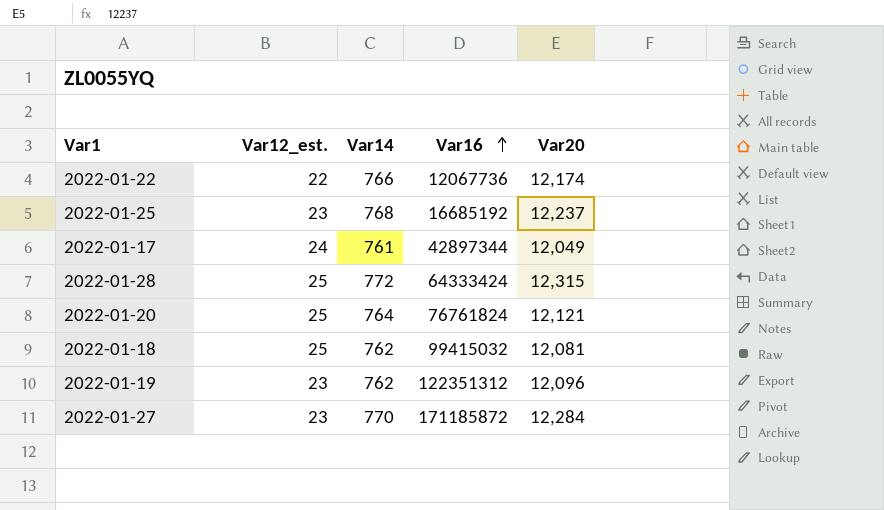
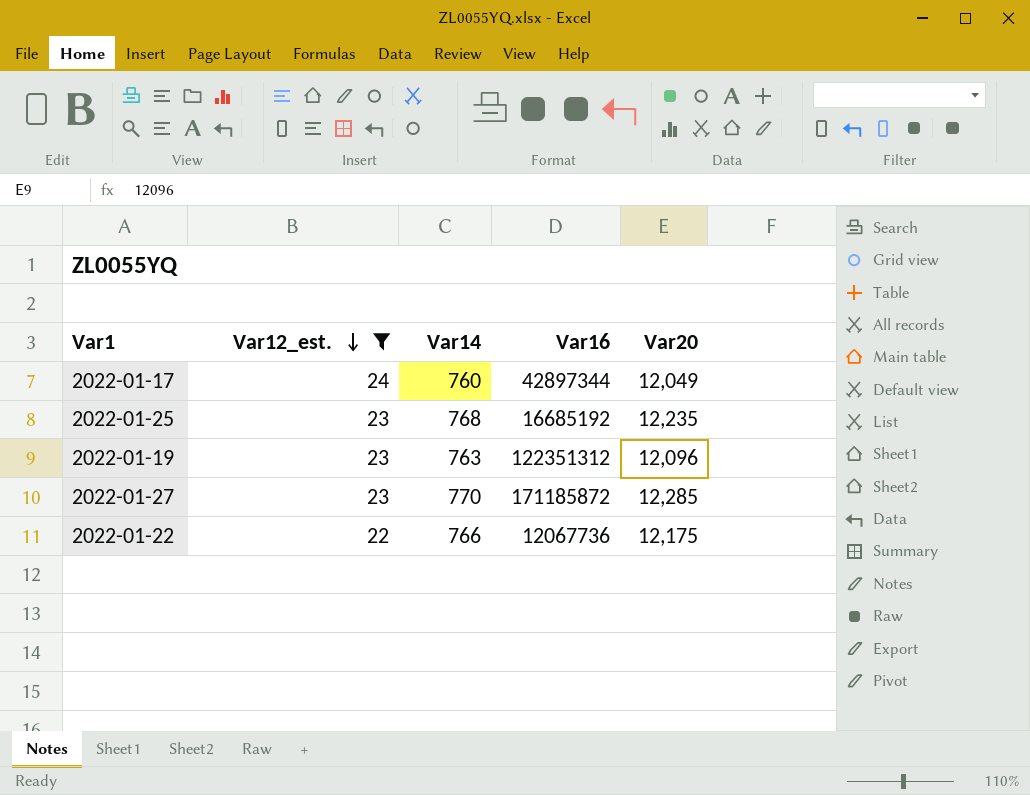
filter: none -> Var12_est. != 25
row order: Var16 ascending -> Var12_est. descending
2022-01-17 | Var14: 761 -> 760
2022-01-25 | Var20: 12,237 -> 12,235
2022-01-19 | Var14: 762 -> 763
2022-01-27 | Var20: 12,284 -> 12,285
2022-01-22 | Var20: 12,174 -> 12,175

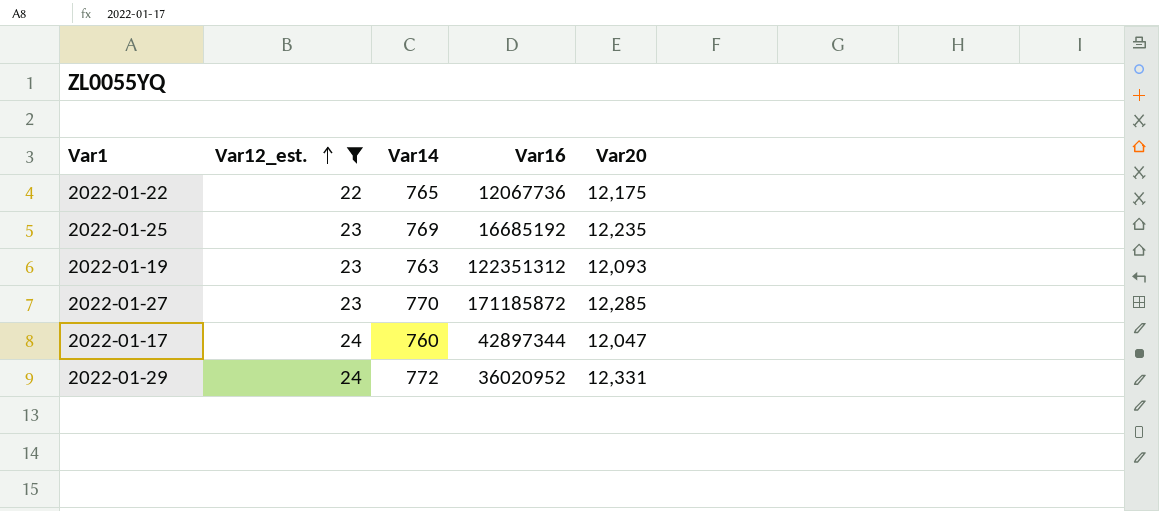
row order: Var12_est. descending -> Var12_est. ascending
2022-01-22 | Var14: 766 -> 765
2022-01-25 | Var14: 768 -> 769
2022-01-19 | Var20: 12,096 -> 12,093
2022-01-17 | Var20: 12,049 -> 12,047
row 2022-01-29: none -> 24 | 772 | 36020952 | 12,331

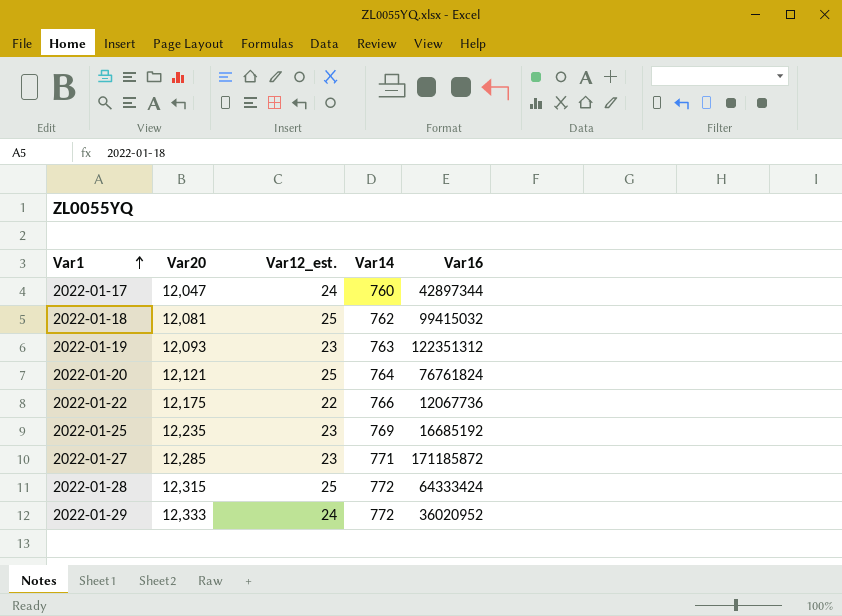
filter: Var12_est. != 25 -> none
row order: Var12_est. ascending -> Var1 ascending
column Var20 | position: 5 -> 2
2022-01-22 | Var14: 765 -> 766
2022-01-27 | Var14: 770 -> 771
2022-01-29 | Var20: 12,331 -> 12,333

